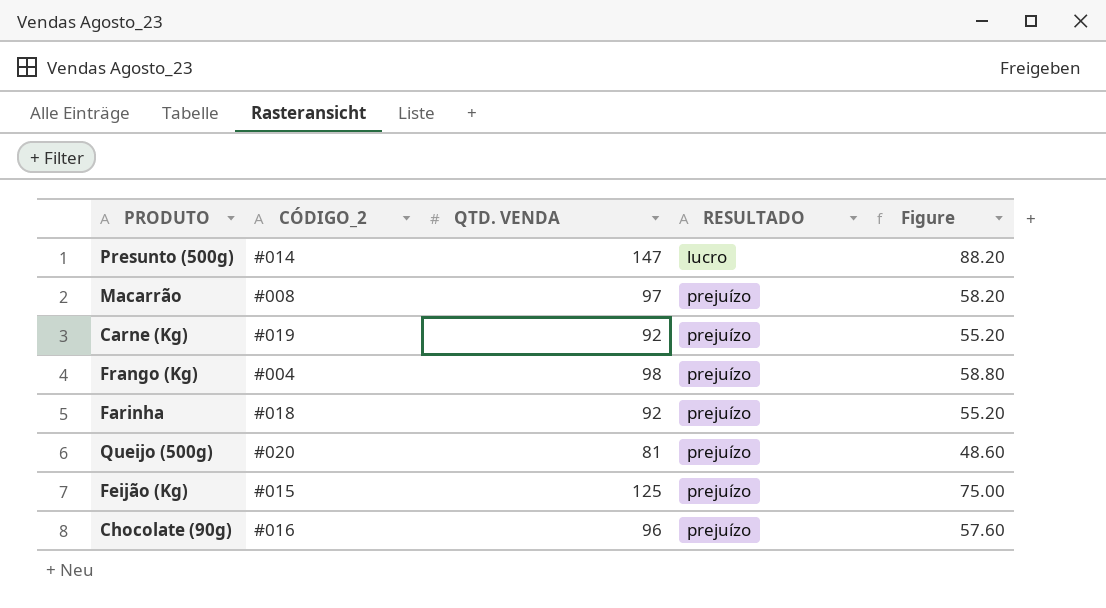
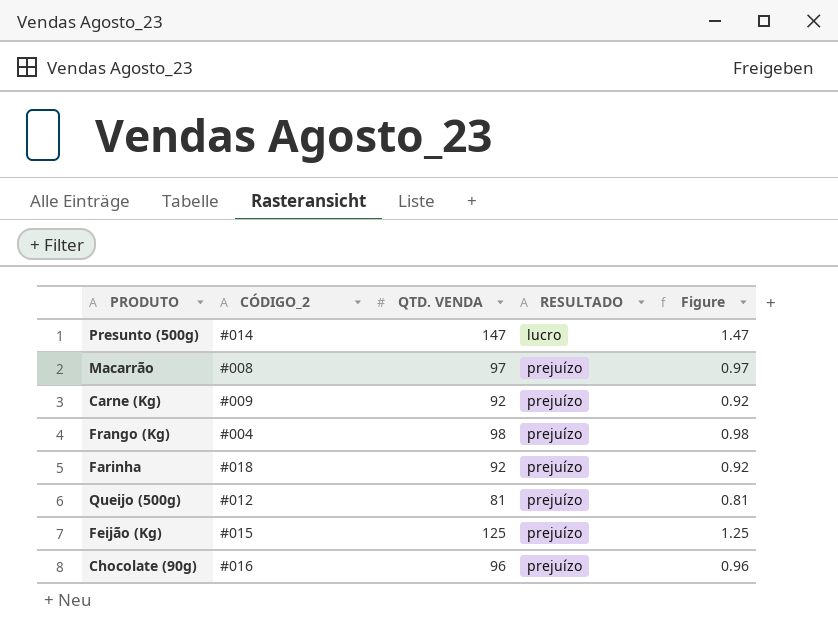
column Figure | formula: [QTD. VENDA] * 0.6 -> [QTD. VENDA] * 0.01
Carne (Kg) | CÓDIGO_2: #019 -> #009
Queijo (500g) | CÓDIGO_2: #020 -> #012

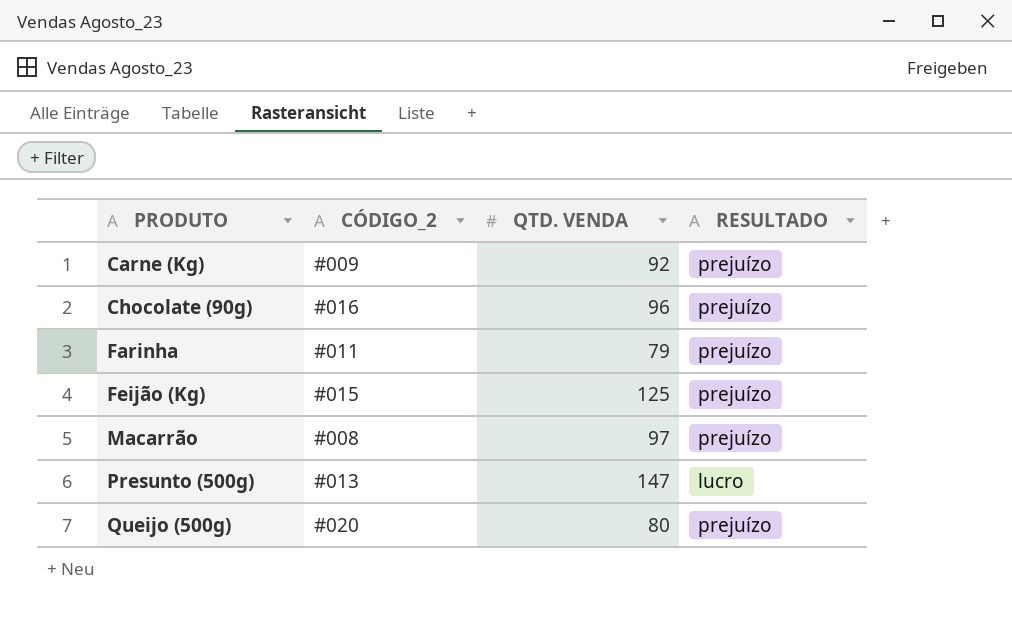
row order: RESULTADO ascending -> PRODUTO ascending
column Figure | formula: [QTD. VENDA] * 0.01 -> none
row Frango (Kg): #004 | 98 | prejuízo | 0.98 -> none
Farinha | CÓDIGO_2: #018 -> #011
Farinha | QTD. VENDA: 92 -> 79
Presunto (500g) | CÓDIGO_2: #014 -> #013
Queijo (500g) | CÓDIGO_2: #012 -> #020
Queijo (500g) | QTD. VENDA: 81 -> 80

